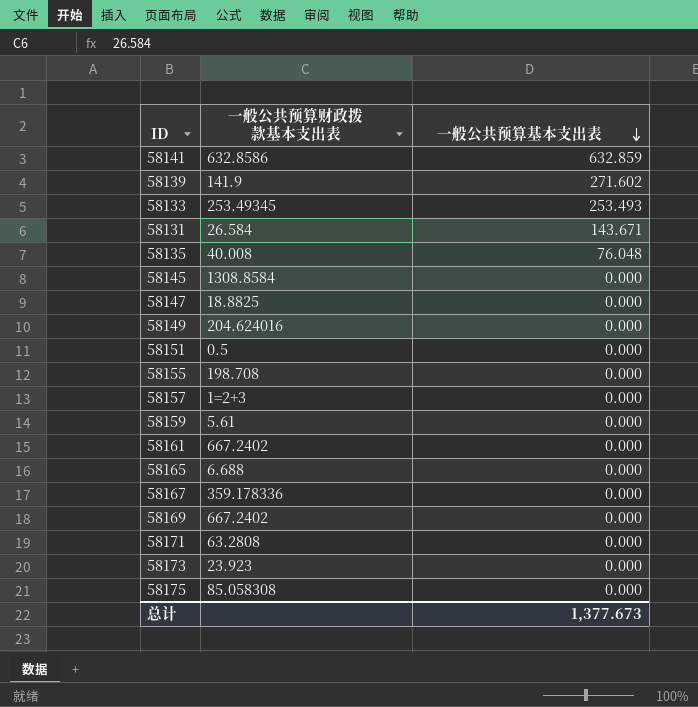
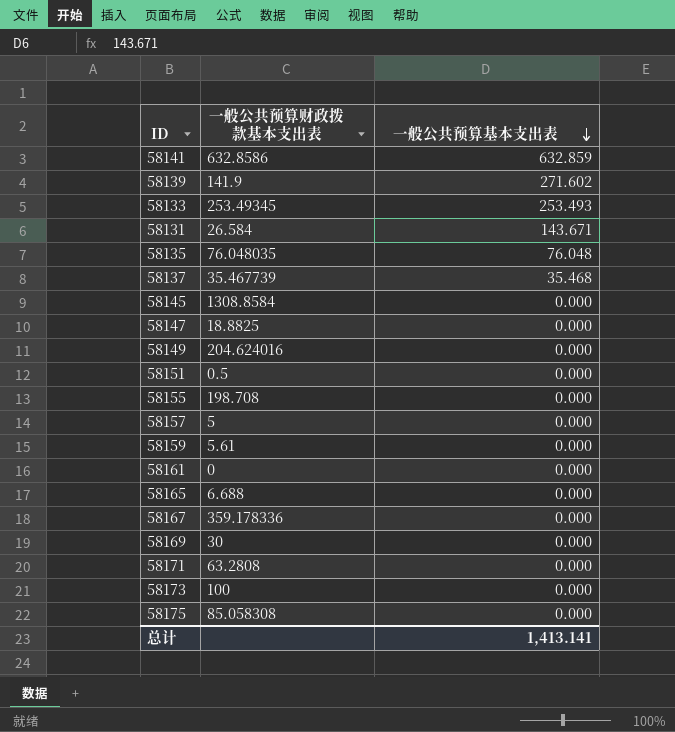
58135 | 一般公共预算财政拨款基本支出表: 40.008 -> 76.048035
row 58137: none -> 35.467739 | 35.468
58157 | 一般公共预算财政拨款基本支出表: 1=2+3 -> 5
58161 | 一般公共预算财政拨款基本支出表: 667.2402 -> 0
58169 | 一般公共预算财政拨款基本支出表: 667.2402 -> 30
58173 | 一般公共预算财政拨款基本支出表: 23.923 -> 100
总计 | 一般公共预算基本支出表: 1,377.673 -> 1,413.141

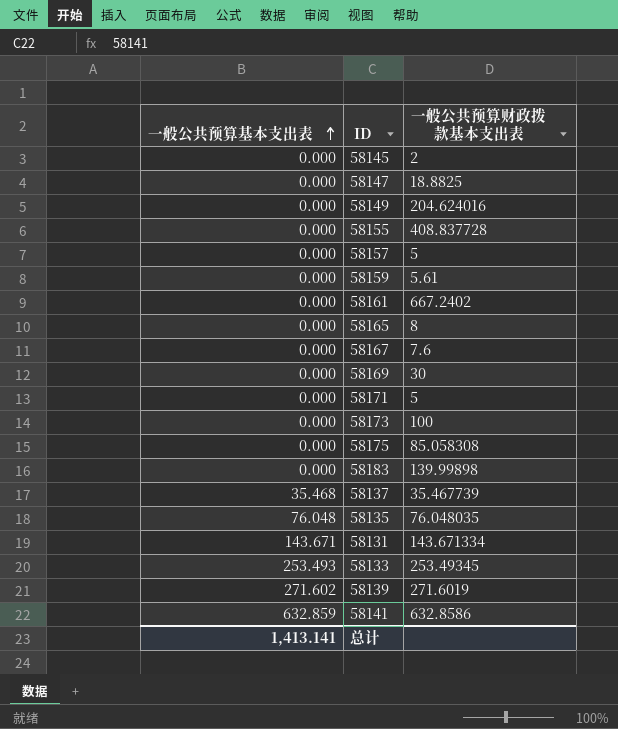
row order: 一般公共预算基本支出表 descending -> 一般公共预算基本支出表 ascending
column 一般公共预算基本支出表 | position: 3 -> 1
row 58151: 0.5 | 0.000 -> none
58145 | 一般公共预算财政拨款基本支出表: 1308.8584 -> 2
58155 | 一般公共预算财政拨款基本支出表: 198.708 -> 408.837728
58161 | 一般公共预算财政拨款基本支出表: 0 -> 667.2402
58165 | 一般公共预算财政拨款基本支出表: 6.688 -> 8
58167 | 一般公共预算财政拨款基本支出表: 359.178336 -> 7.6
58171 | 一般公共预算财政拨款基本支出表: 63.2808 -> 5
row 58183: none -> 0.000 | 139.99898
58131 | 一般公共预算财政拨款基本支出表: 26.584 -> 143.671334
58139 | 一般公共预算财政拨款基本支出表: 141.9 -> 271.6019

